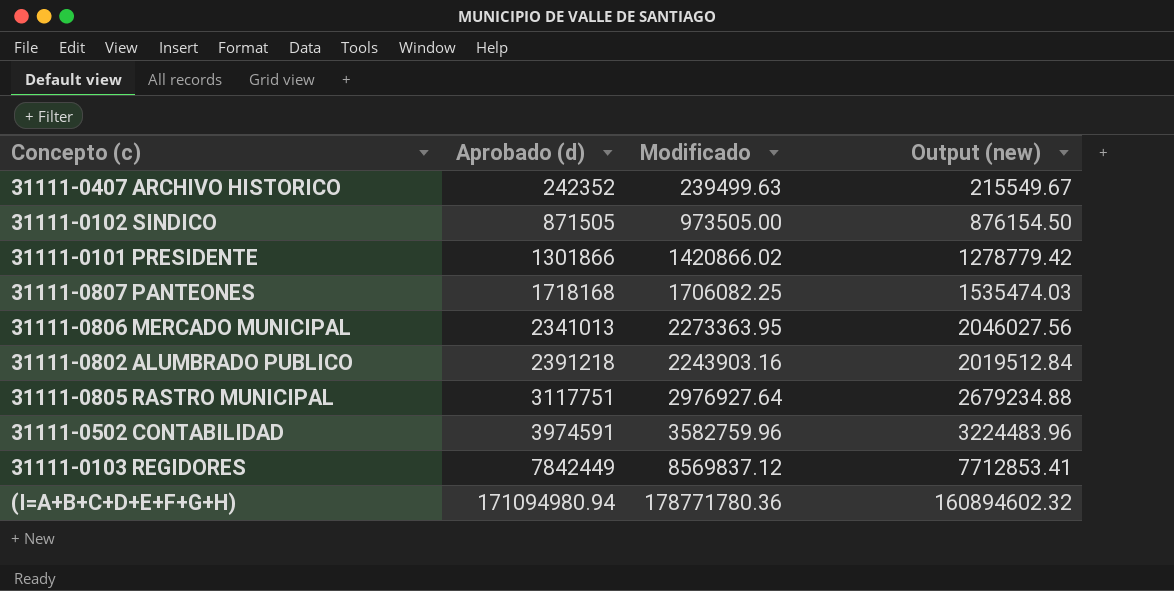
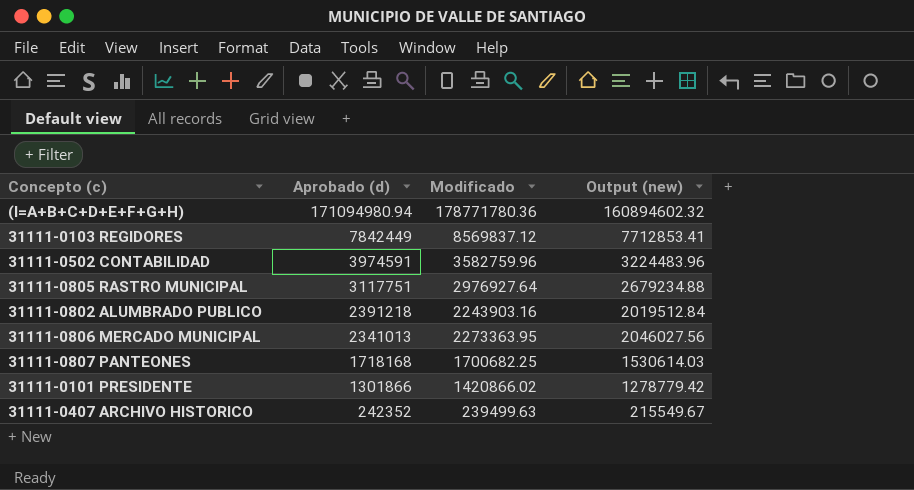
row order: Aprobado (d) ascending -> Aprobado (d) descending
row 31111-0102 SINDICO: 871505 | 973505.00 | 876154.50 -> none
31111-0807 PANTEONES | Modificado: 1706082.25 -> 1700682.25
31111-0807 PANTEONES | Output (new): 1535474.03 -> 1530614.03

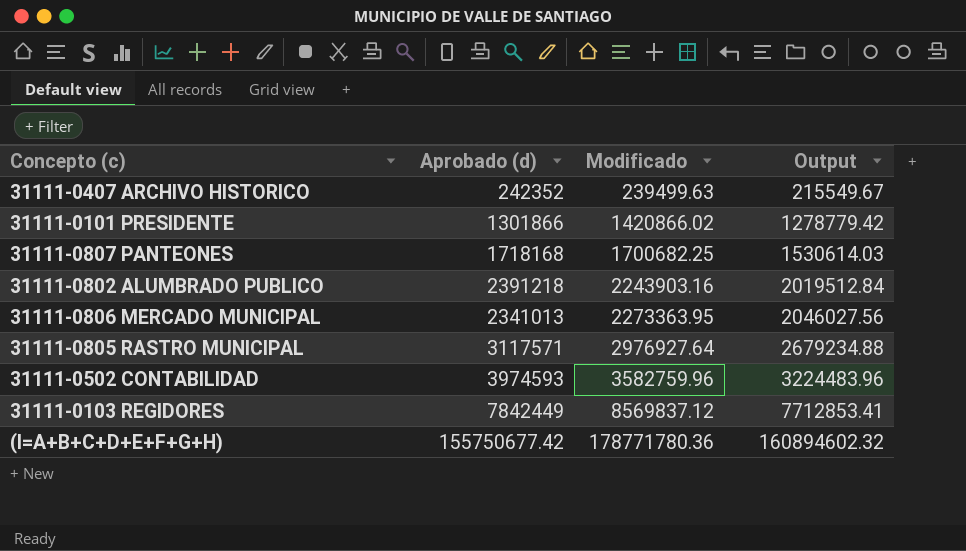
row order: Aprobado (d) descending -> Modificado ascending
column name: Output (new) -> Output
31111-0805 RASTRO MUNICIPAL | Aprobado (d): 3117751 -> 3117571
31111-0502 CONTABILIDAD | Aprobado (d): 3974591 -> 3974593
(I=A+B+C+D+E+F+G+H) | Aprobado (d): 171094980.94 -> 155750677.42

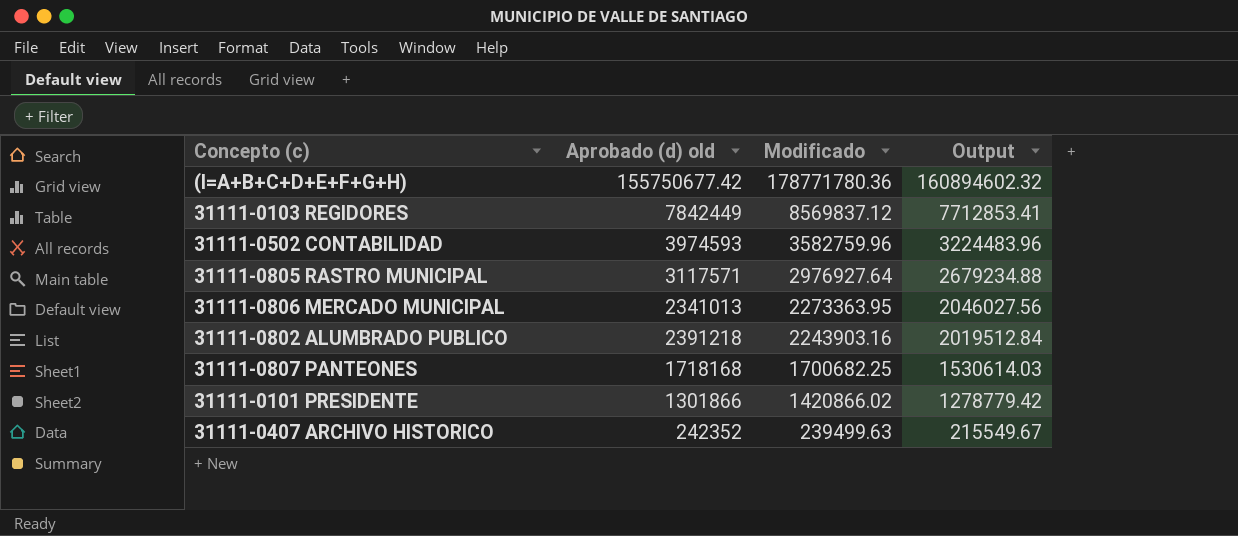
row order: Modificado ascending -> Modificado descending
column name: Aprobado (d) -> Aprobado (d) old

